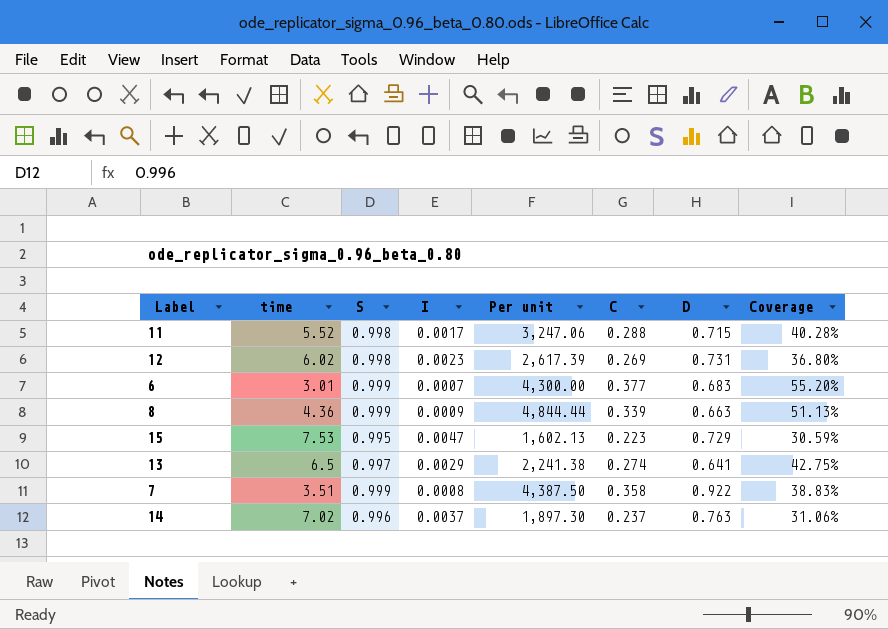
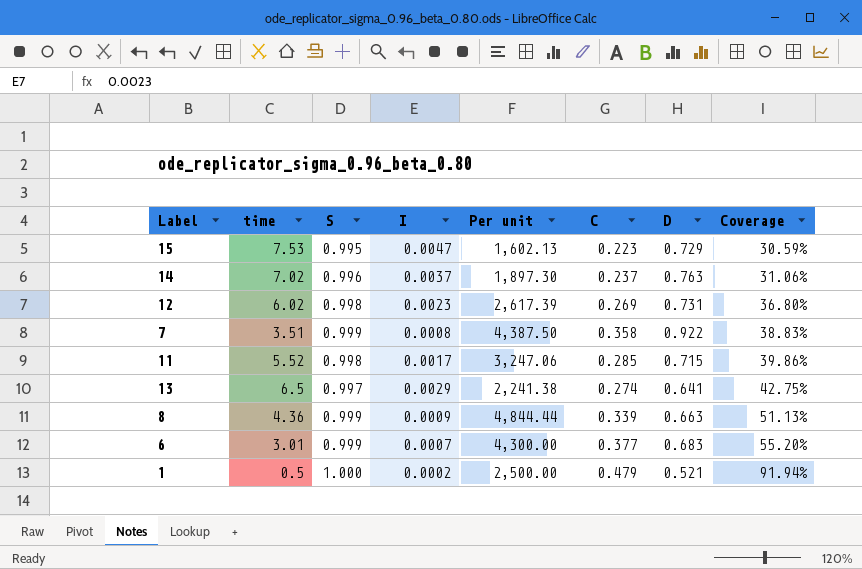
row order: none -> Coverage ascending
11 | C: 0.288 -> 0.285
11 | Coverage: 40.28% -> 39.86%
row 1: none -> 0.5 | 1.000 | 0.0002 | 2,500.00 | 0.479 | 0.521 | 91.94%

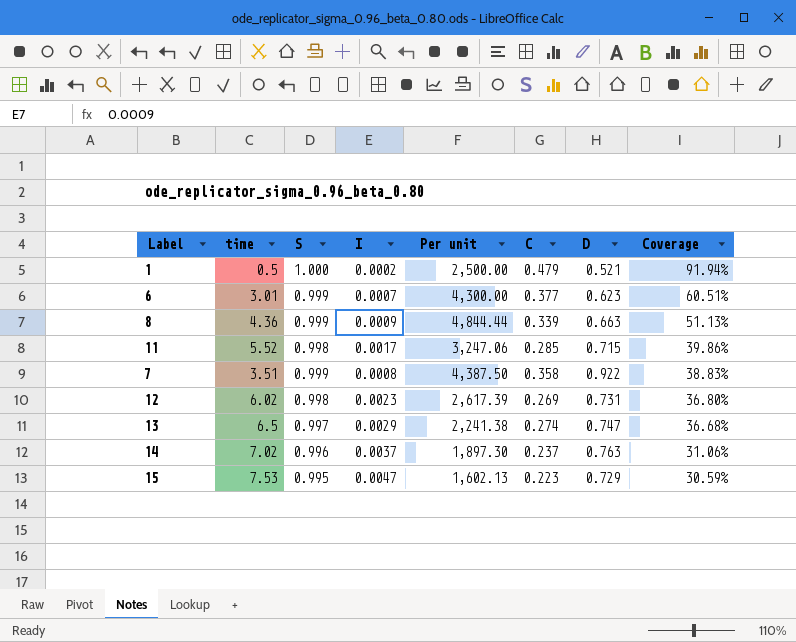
row order: Coverage ascending -> Coverage descending
6 | D: 0.683 -> 0.623
6 | Coverage: 55.20% -> 60.51%
13 | D: 0.641 -> 0.747
13 | Coverage: 42.75% -> 36.68%

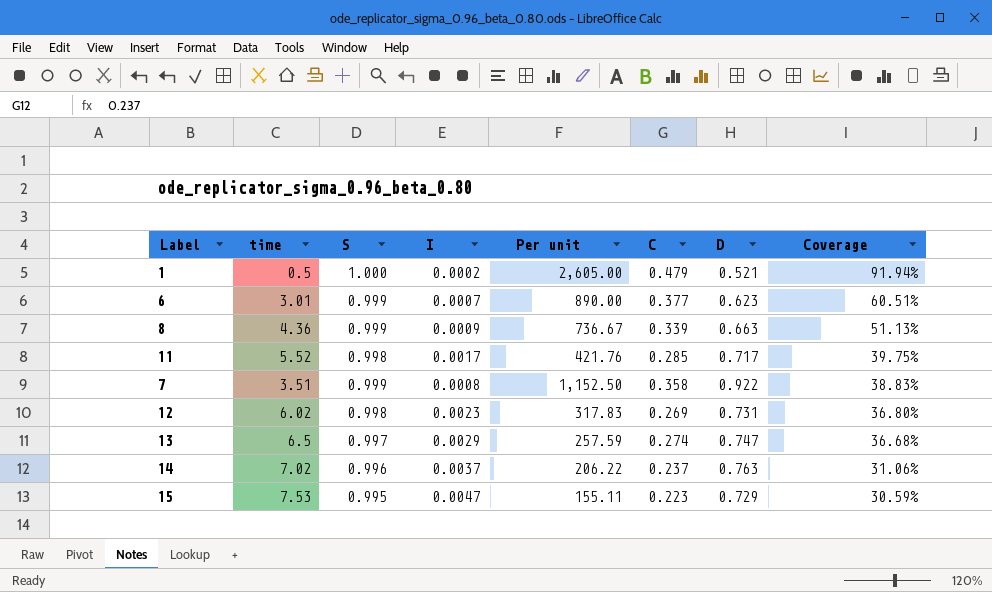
column Per unit | formula: [time] / [I] -> [D] / [I]
11 | D: 0.715 -> 0.717
11 | Coverage: 39.86% -> 39.75%

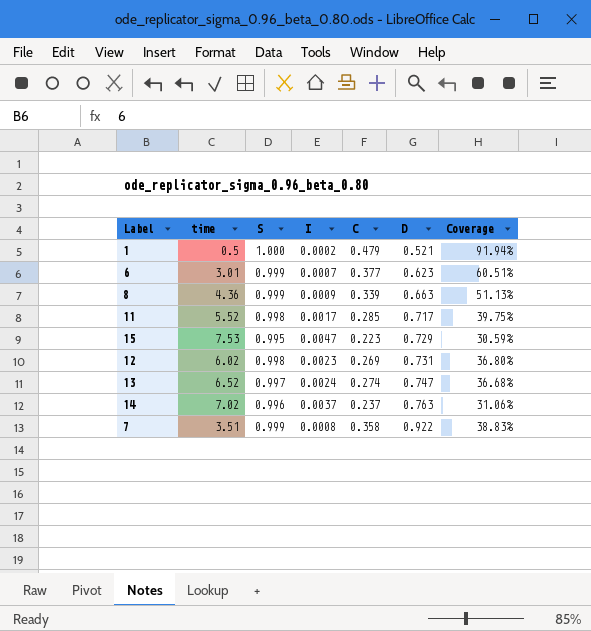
row order: Coverage descending -> D ascending
column Per unit | formula: [D] / [I] -> none
13 | time: 6.5 -> 6.52
13 | I: 0.0029 -> 0.0024

